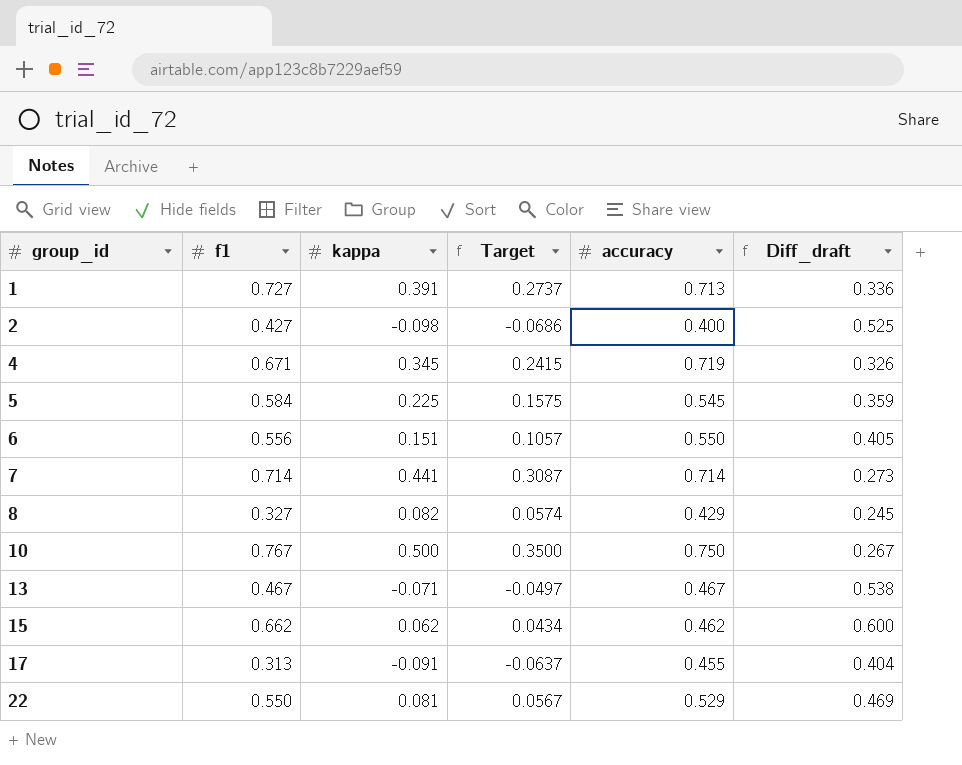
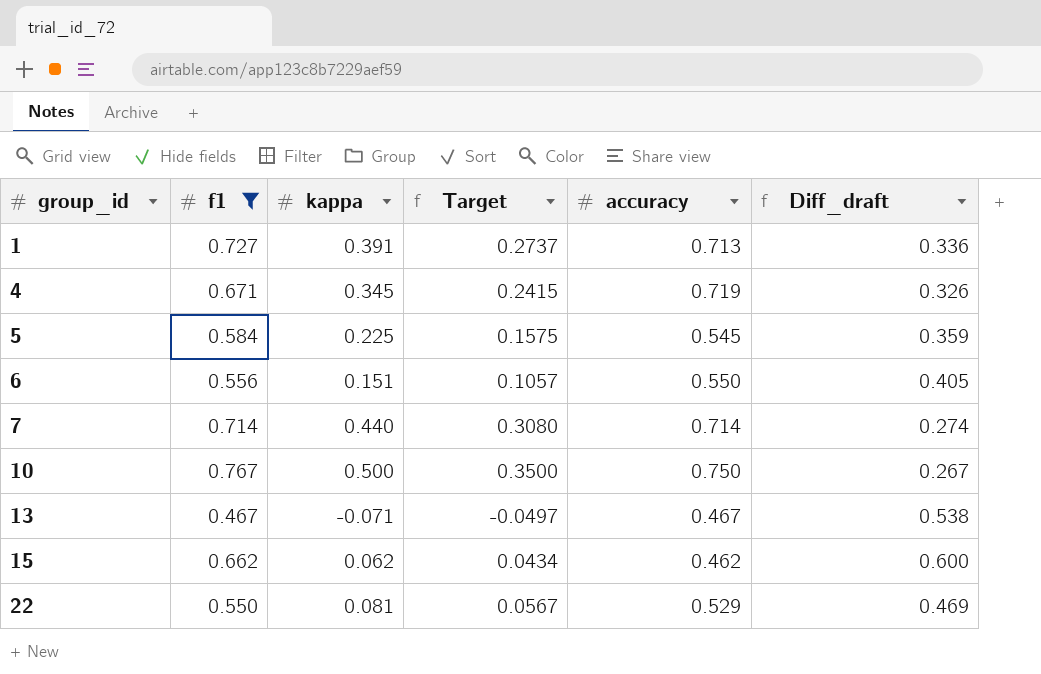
filter: none -> f1 >= 0.467
7 | kappa: 0.441 -> 0.440
7 | Target: 0.3087 -> 0.3080
7 | Diff_draft: 0.273 -> 0.274

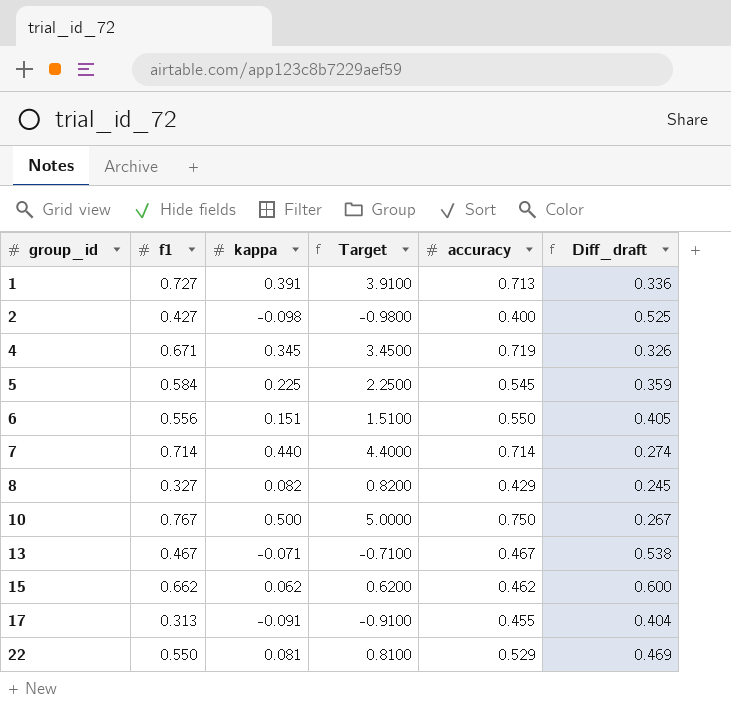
filter: f1 >= 0.467 -> none
column Target | formula: [kappa] * 0.7 -> [kappa] * 10

